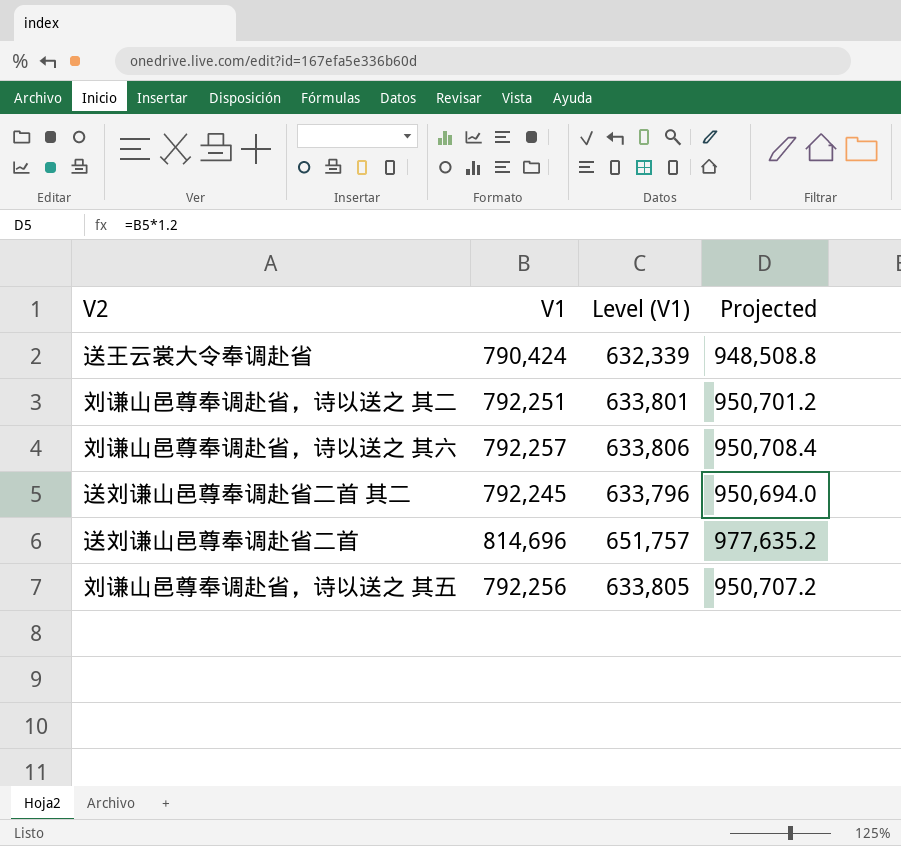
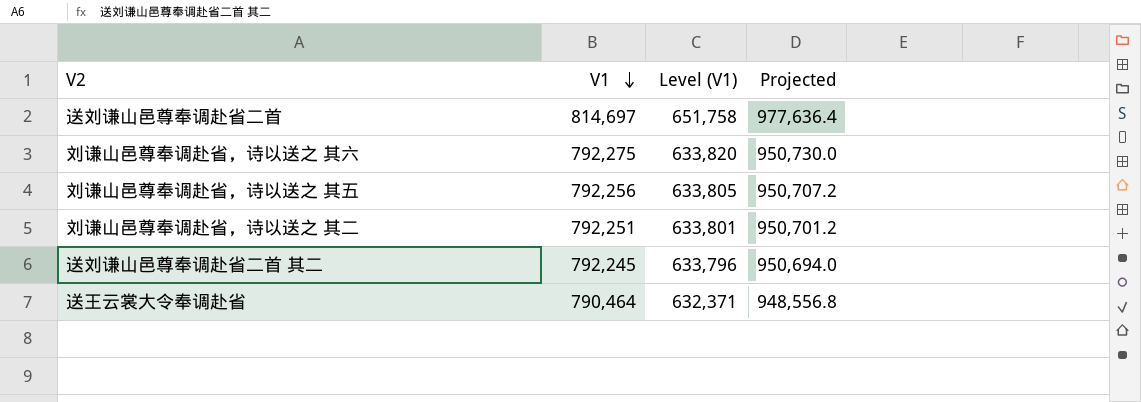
row order: none -> V1 descending
送刘谦山邑尊奉调赴省二首 | V1: 814,696 -> 814,697
送刘谦山邑尊奉调赴省二首 | Level (V1): 651,757 -> 651,758
送刘谦山邑尊奉调赴省二首 | Projected: 977,635.2 -> 977,636.4
刘谦山邑尊奉调赴省，诗以送之 其六 | V1: 792,257 -> 792,275
刘谦山邑尊奉调赴省，诗以送之 其六 | Level (V1): 633,806 -> 633,820
刘谦山邑尊奉调赴省，诗以送之 其六 | Projected: 950,708.4 -> 950,730.0
送王云裳大令奉调赴省 | V1: 790,424 -> 790,464
送王云裳大令奉调赴省 | Level (V1): 632,339 -> 632,371
送王云裳大令奉调赴省 | Projected: 948,508.8 -> 948,556.8

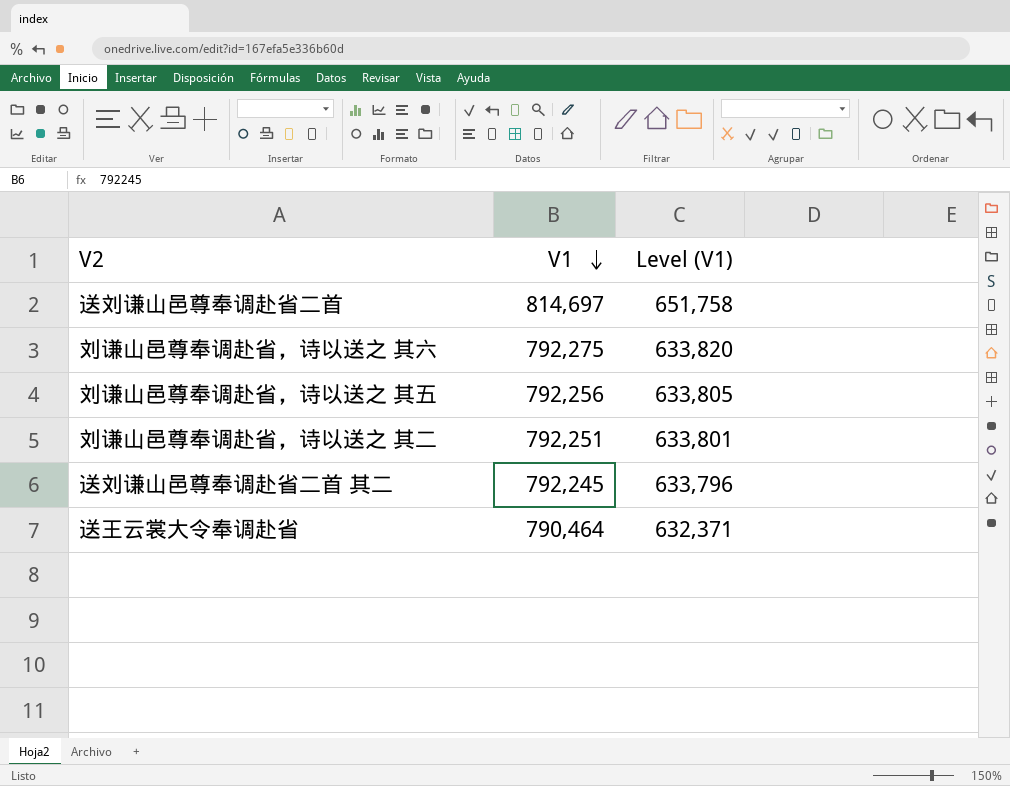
column Projected | formula: [V1] * 1.2 -> none

